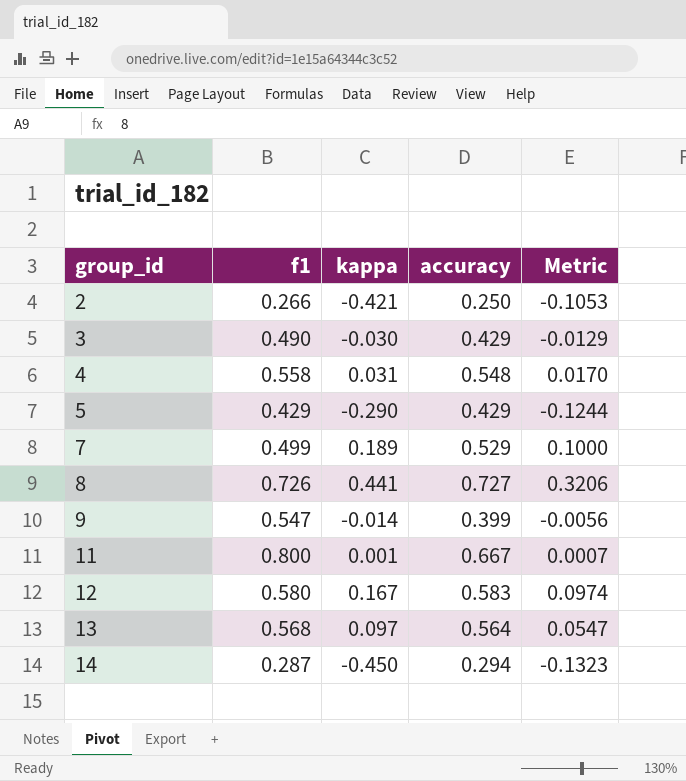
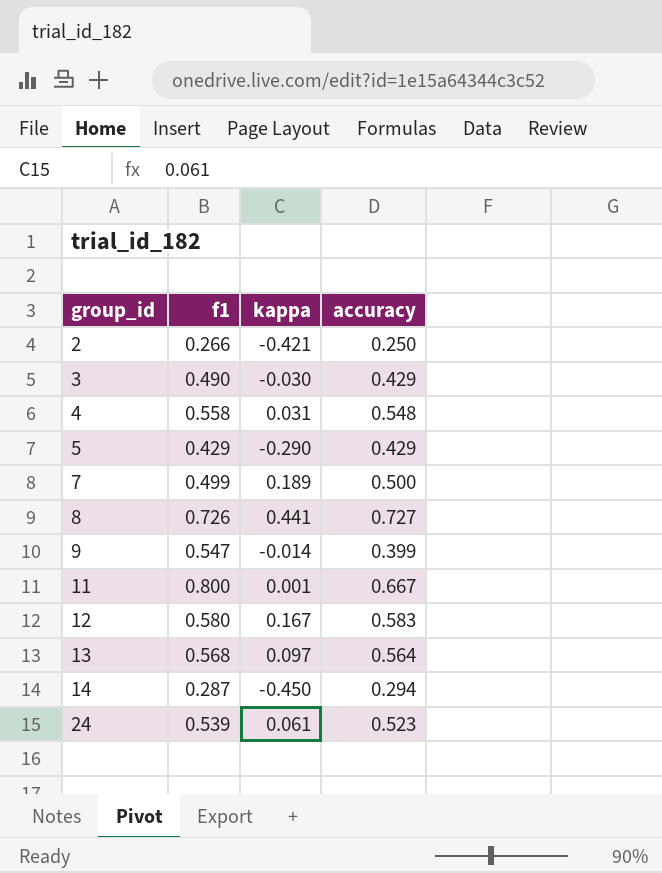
column Metric | formula: [kappa] * [accuracy] -> none
7 | accuracy: 0.529 -> 0.500
row 24: none -> 0.539 | 0.061 | 0.523

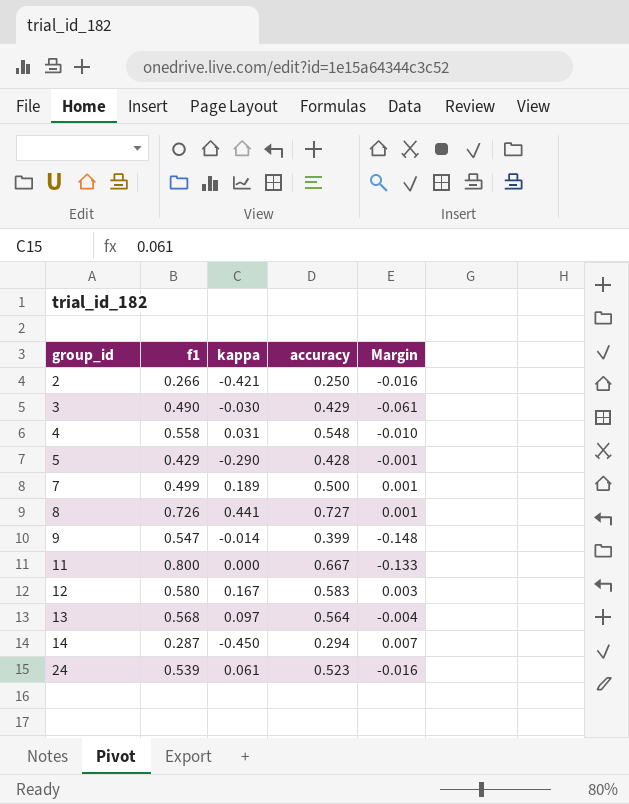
column Margin | formula: none -> [accuracy] - [f1]
5 | accuracy: 0.429 -> 0.428
11 | kappa: 0.001 -> 0.000

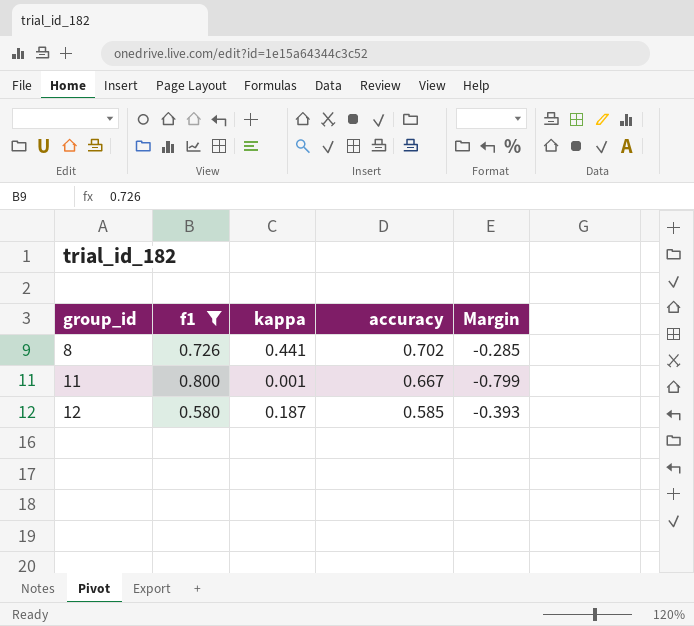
filter: none -> f1 >= 0.580
column Margin | formula: [accuracy] - [f1] -> [kappa] - [f1]
8 | accuracy: 0.727 -> 0.702
11 | kappa: 0.000 -> 0.001
12 | kappa: 0.167 -> 0.187
12 | accuracy: 0.583 -> 0.585

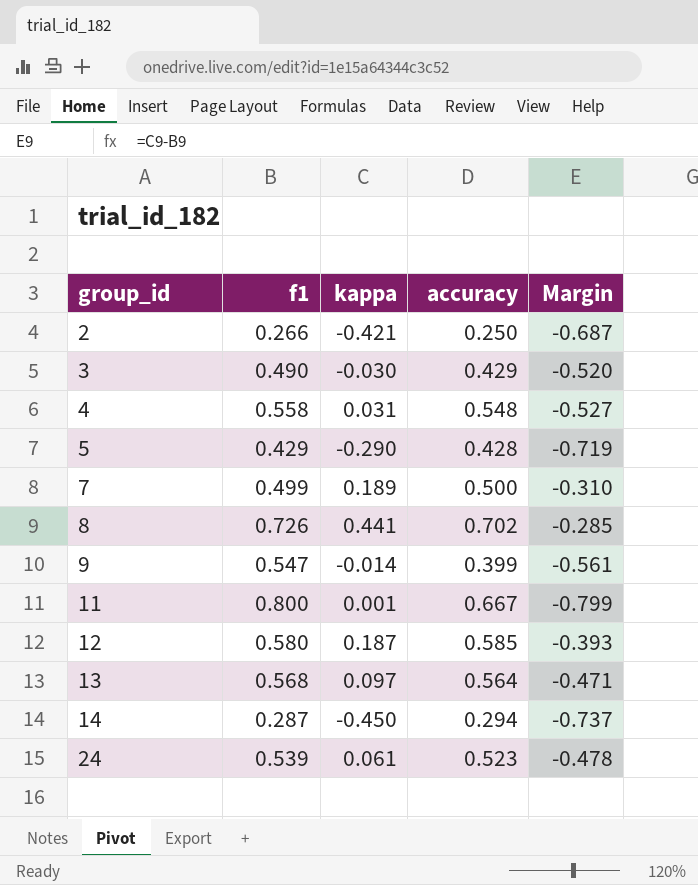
filter: f1 >= 0.580 -> none

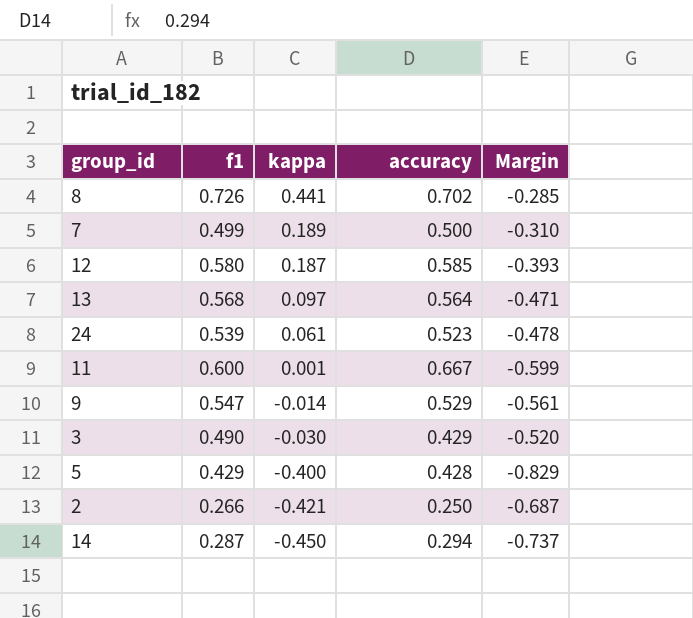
row order: group_id ascending -> kappa descending
row 4: 0.558 | 0.031 | 0.548 | -0.527 -> none
11 | f1: 0.800 -> 0.600
11 | Margin: -0.799 -> -0.599
9 | accuracy: 0.399 -> 0.529
5 | kappa: -0.290 -> -0.400
5 | Margin: -0.719 -> -0.829

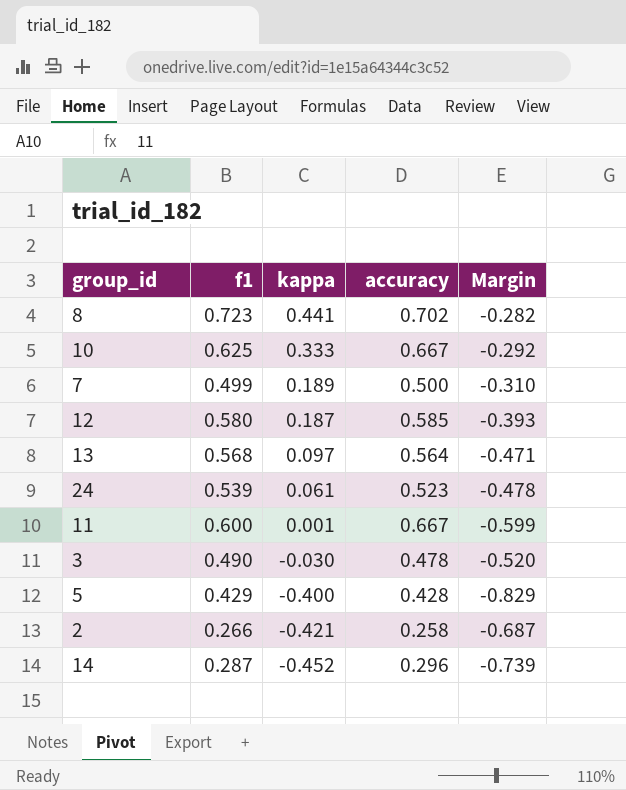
row 9: 0.547 | -0.014 | 0.529 | -0.561 -> none
8 | f1: 0.726 -> 0.723
8 | Margin: -0.285 -> -0.282
row 10: none -> 0.625 | 0.333 | 0.667 | -0.292
3 | accuracy: 0.429 -> 0.478
2 | accuracy: 0.250 -> 0.258
14 | kappa: -0.450 -> -0.452
14 | accuracy: 0.294 -> 0.296
14 | Margin: -0.737 -> -0.739

